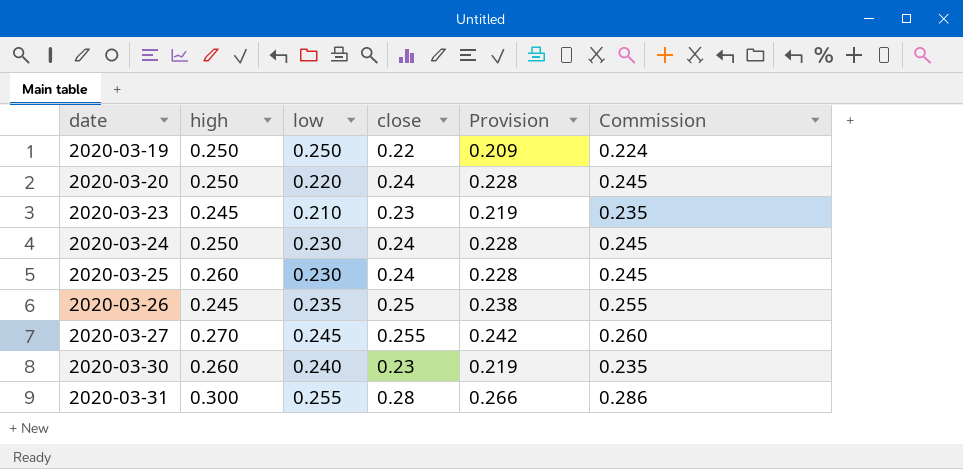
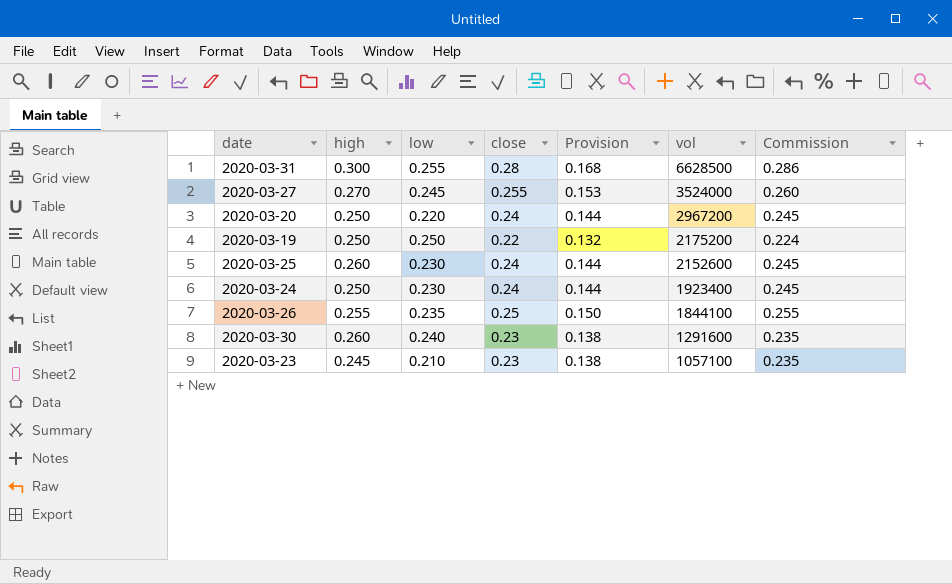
row order: date ascending -> vol descending
column Provision | formula: [close] * 0.95 -> [close] * 0.6
column vol | position: none -> 6
2020-03-26 | high: 0.245 -> 0.255

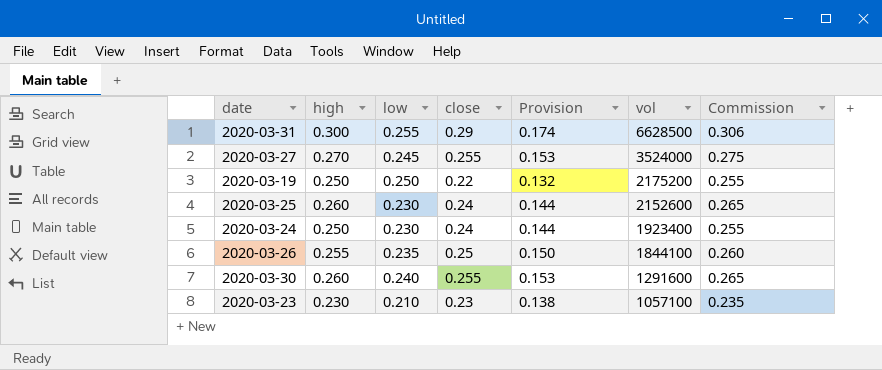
column Commission | formula: [close] * 1.02 -> [high] * 1.02
row 2020-03-20: 0.250 | 0.220 | 0.24 | 0.144 | 2967200 | 0.245 -> none
2020-03-31 | close: 0.28 -> 0.29
2020-03-31 | Provision: 0.168 -> 0.174
2020-03-30 | close: 0.23 -> 0.255
2020-03-30 | Provision: 0.138 -> 0.153
2020-03-23 | high: 0.245 -> 0.230

